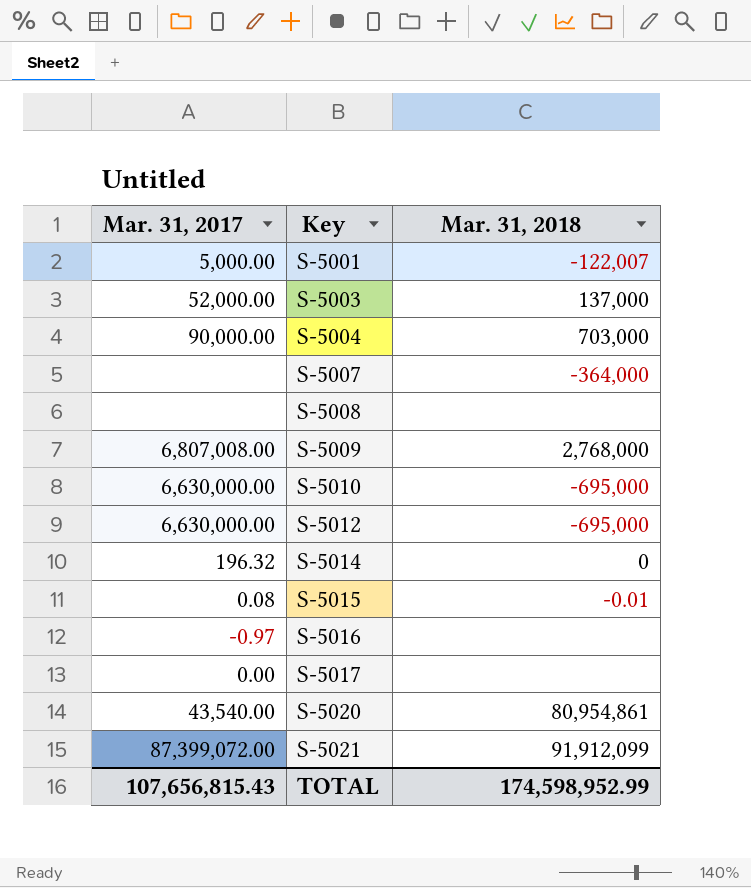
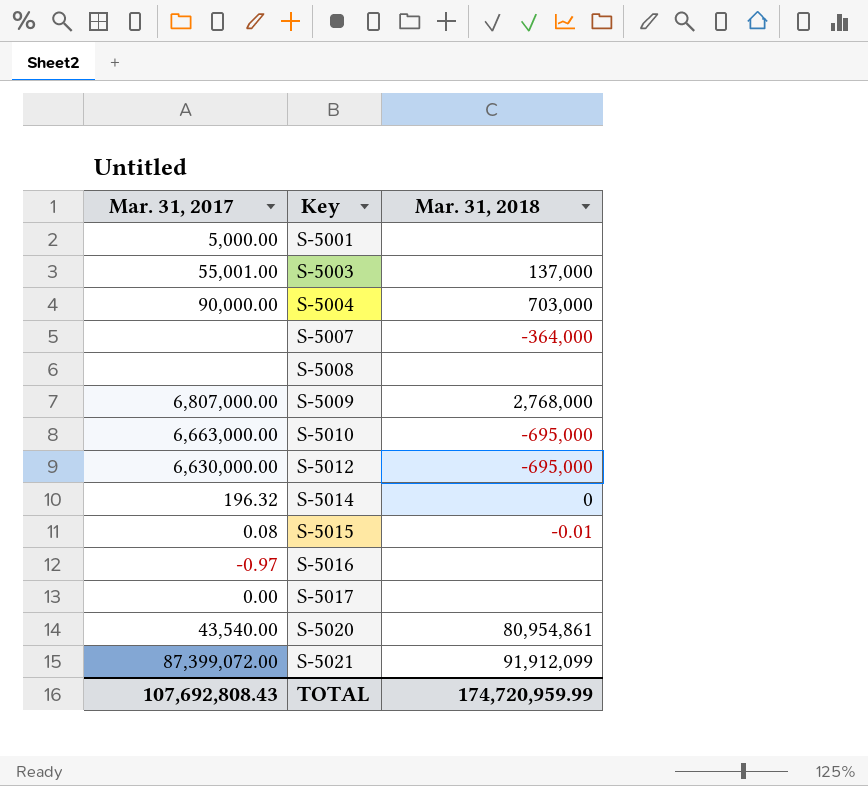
S-5001 | Mar. 31, 2018: -122,007 -> none
S-5003 | Mar. 31, 2017: 52,000.00 -> 55,001.00
S-5009 | Mar. 31, 2017: 6,807,008.00 -> 6,807,000.00
S-5010 | Mar. 31, 2017: 6,630,000.00 -> 6,663,000.00
TOTAL | Mar. 31, 2017: 107,656,815.43 -> 107,692,808.43
TOTAL | Mar. 31, 2018: 174,598,952.99 -> 174,720,959.99

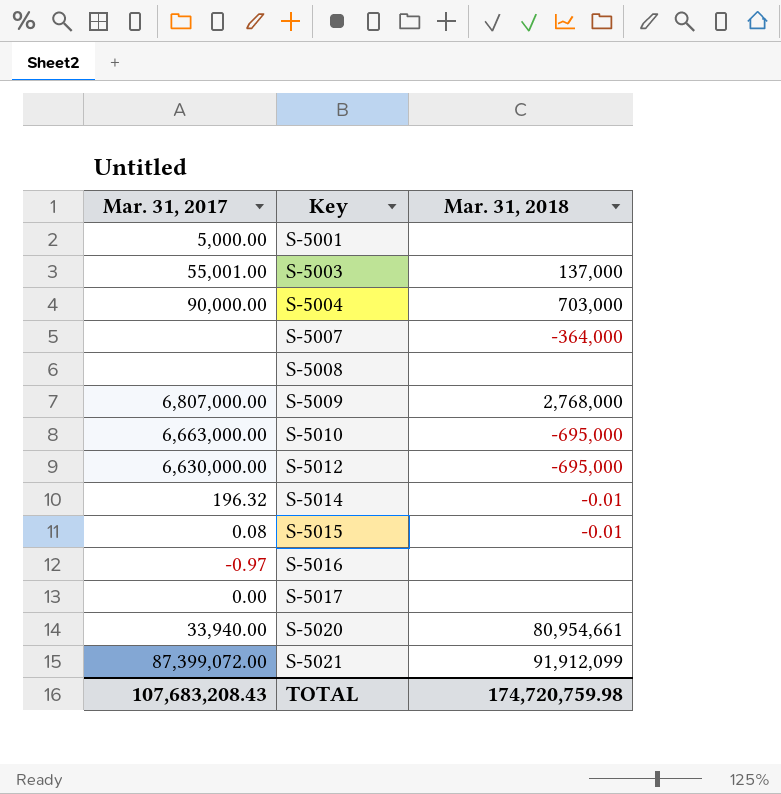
S-5014 | Mar. 31, 2018: 0 -> -0.01
S-5020 | Mar. 31, 2017: 43,540.00 -> 33,940.00
S-5020 | Mar. 31, 2018: 80,954,861 -> 80,954,661
TOTAL | Mar. 31, 2017: 107,692,808.43 -> 107,683,208.43
TOTAL | Mar. 31, 2018: 174,720,959.99 -> 174,720,759.98

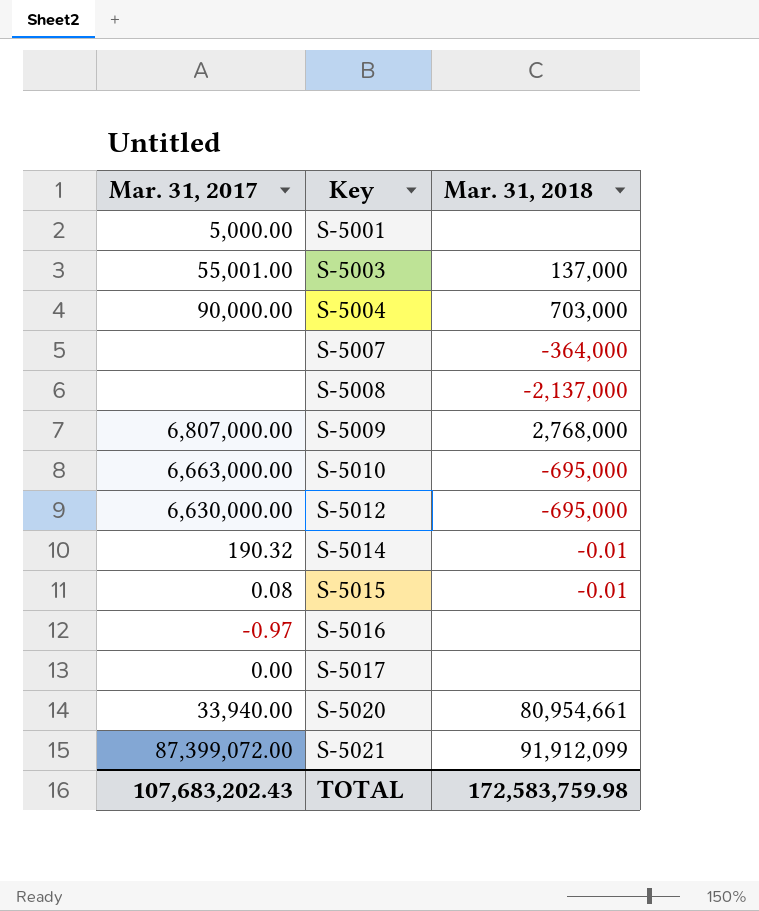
S-5008 | Mar. 31, 2018: none -> -2,137,000
S-5014 | Mar. 31, 2017: 196.32 -> 190.32
TOTAL | Mar. 31, 2017: 107,683,208.43 -> 107,683,202.43
TOTAL | Mar. 31, 2018: 174,720,759.98 -> 172,583,759.98

